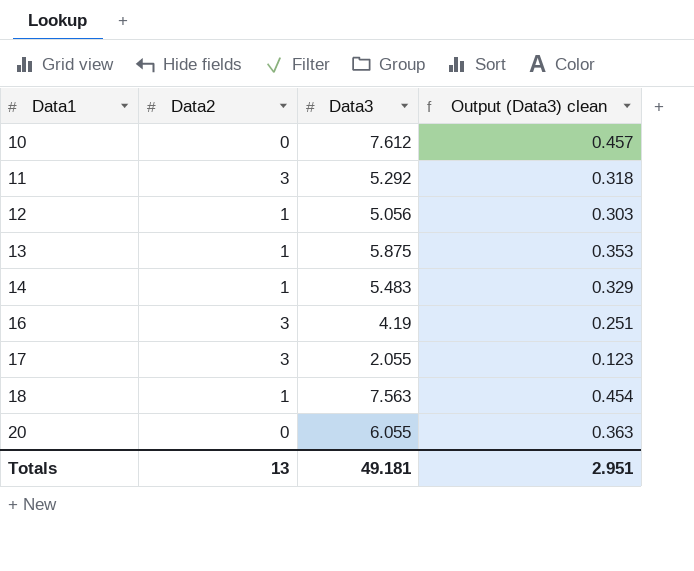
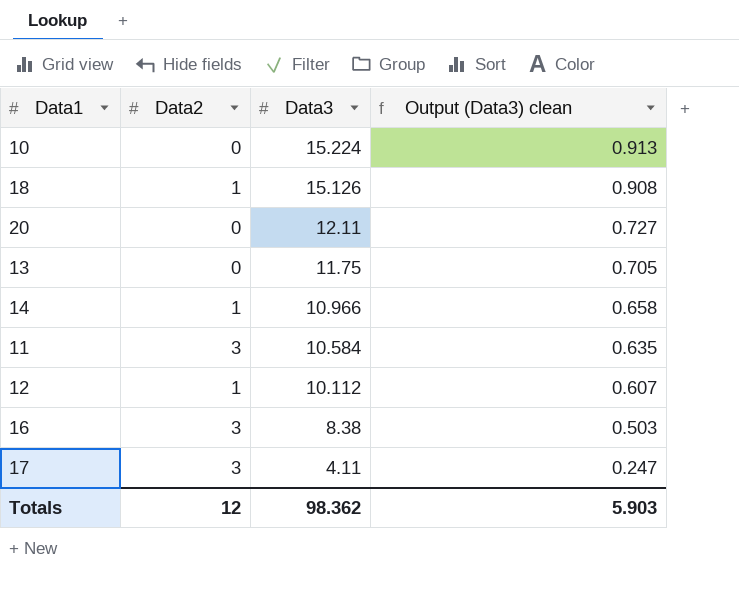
row order: Data1 ascending -> Data3 descending
10 | Data3: 7.612 -> 15.224
10 | Output (Data3) clean: 0.457 -> 0.913
18 | Data3: 7.563 -> 15.126
18 | Output (Data3) clean: 0.454 -> 0.908
20 | Data3: 6.055 -> 12.11
20 | Output (Data3) clean: 0.363 -> 0.727
13 | Data2: 1 -> 0
13 | Data3: 5.875 -> 11.75
13 | Output (Data3) clean: 0.353 -> 0.705
14 | Data3: 5.483 -> 10.966
14 | Output (Data3) clean: 0.329 -> 0.658
11 | Data3: 5.292 -> 10.584
11 | Output (Data3) clean: 0.318 -> 0.635
12 | Data3: 5.056 -> 10.112
12 | Output (Data3) clean: 0.303 -> 0.607
16 | Data3: 4.19 -> 8.38
16 | Output (Data3) clean: 0.251 -> 0.503
17 | Data3: 2.055 -> 4.11
17 | Output (Data3) clean: 0.123 -> 0.247
Totals | Data2: 13 -> 12
Totals | Data3: 49.181 -> 98.362
Totals | Output (Data3) clean: 2.951 -> 5.903

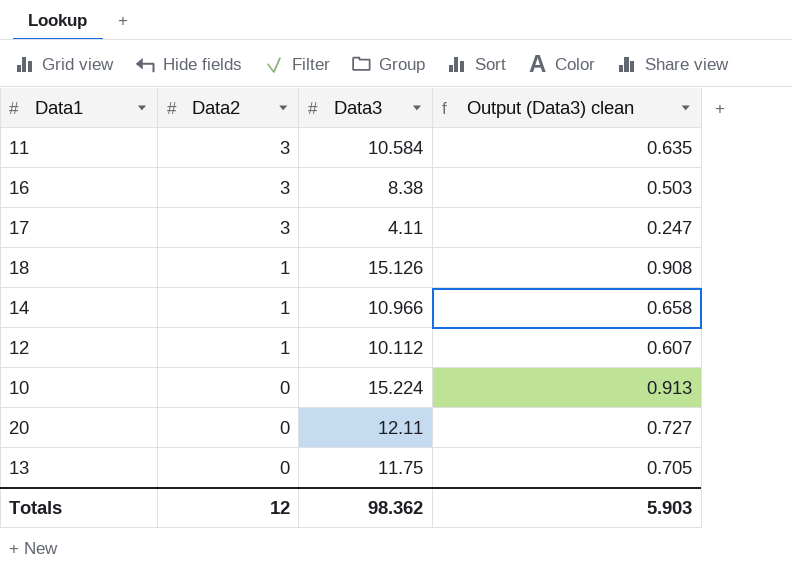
row order: Data3 descending -> Data2 descending

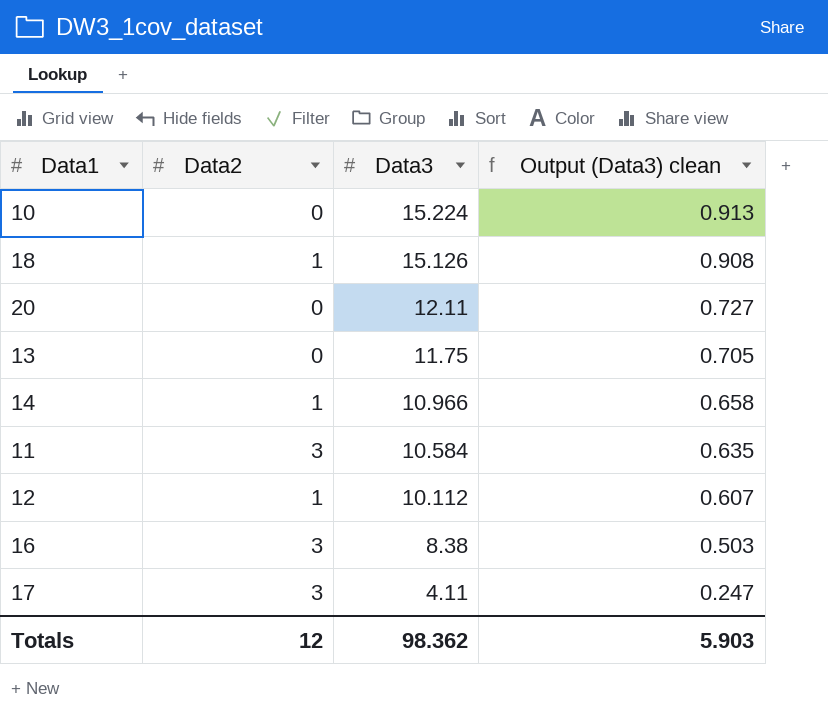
row order: Data2 descending -> Data3 descending

